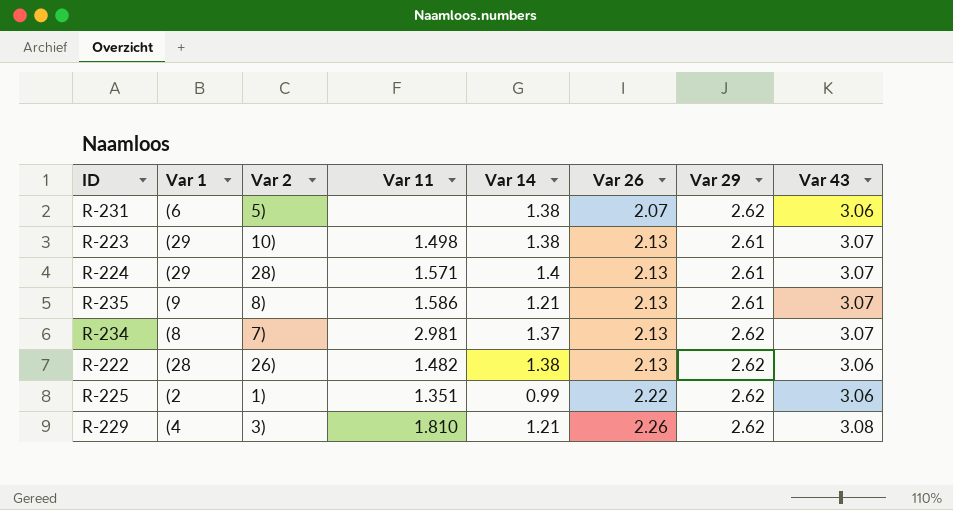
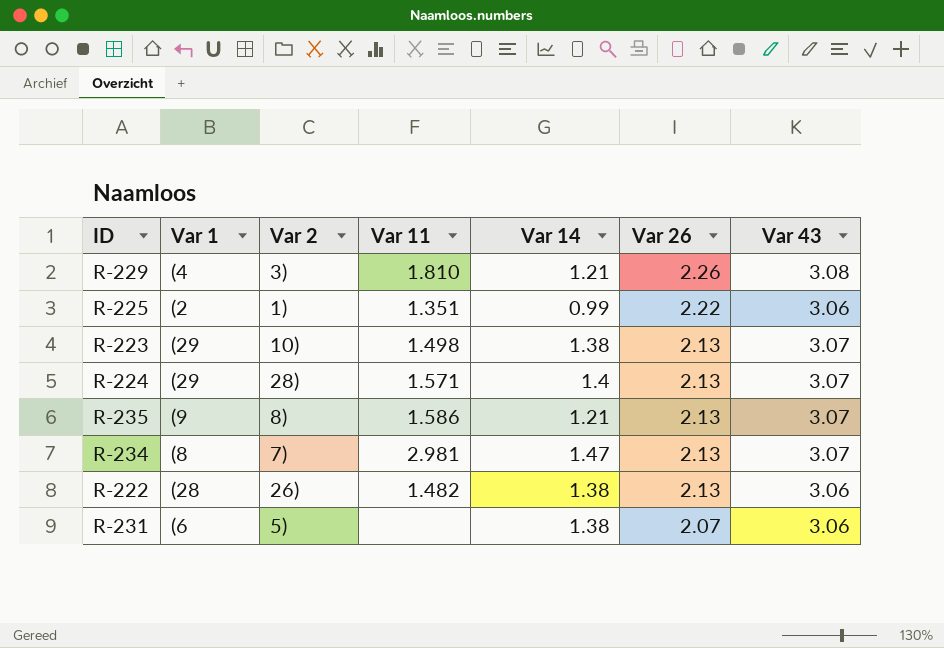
row order: Var 26 ascending -> Var 26 descending
column Var 29 | position: 7 -> none
R-234 | Var 14: 1.37 -> 1.47

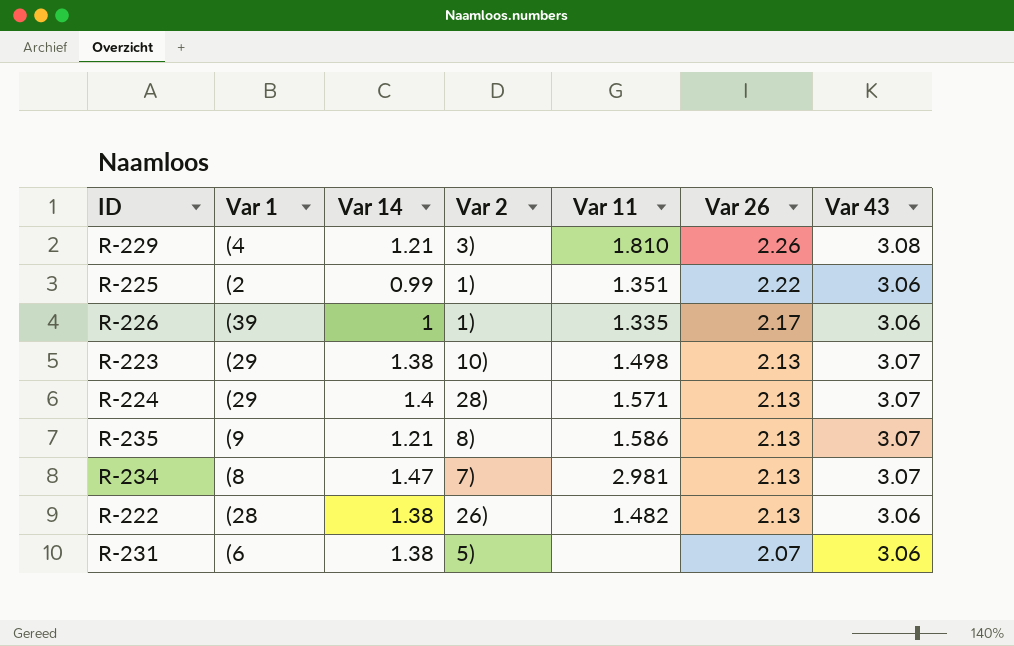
column Var 14 | position: 5 -> 3
row R-226: none -> (39 | 1 | 1) | 1.335 | 2.17 | 3.06

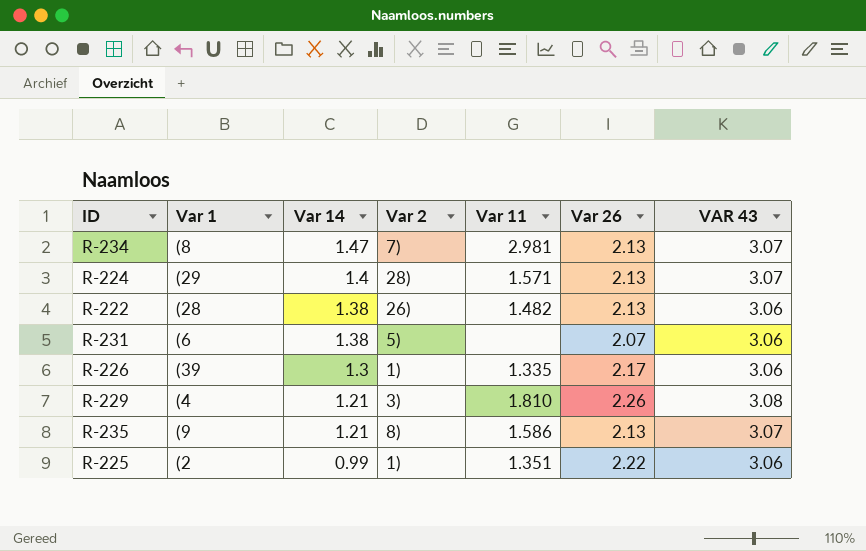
row order: Var 26 descending -> Var 14 descending
column name: Var 43 -> VAR 43
row R-223: (29 | 1.38 | 10) | 1.498 | 2.13 | 3.07 -> none
R-226 | Var 14: 1 -> 1.3

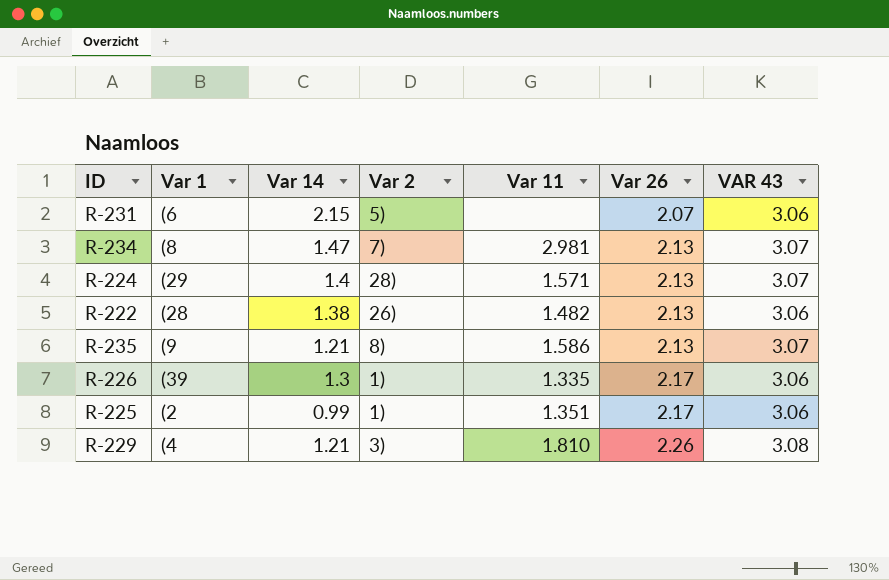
row order: Var 14 descending -> Var 26 ascending
R-231 | Var 14: 1.38 -> 2.15
R-225 | Var 26: 2.22 -> 2.17

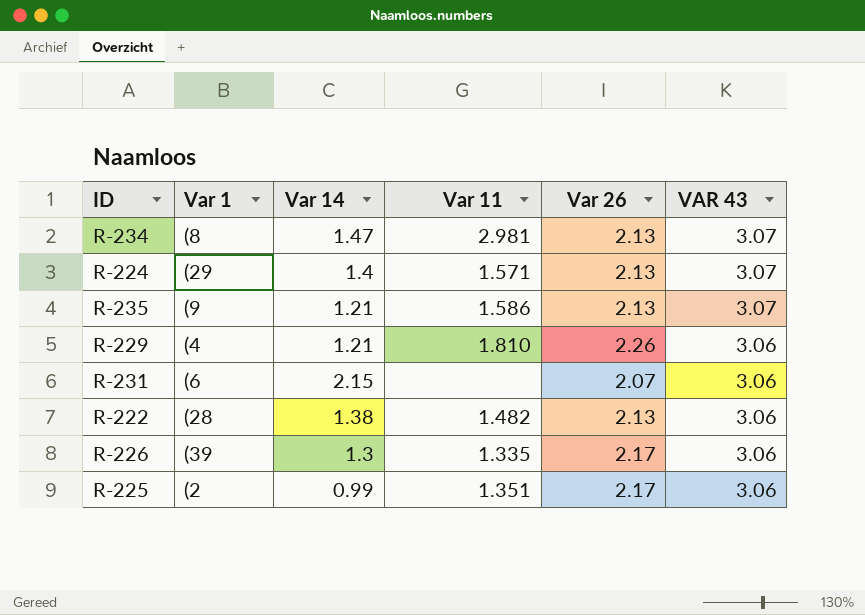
row order: Var 26 ascending -> VAR 43 descending
column Var 2 | position: 4 -> none
R-229 | VAR 43: 3.08 -> 3.06

